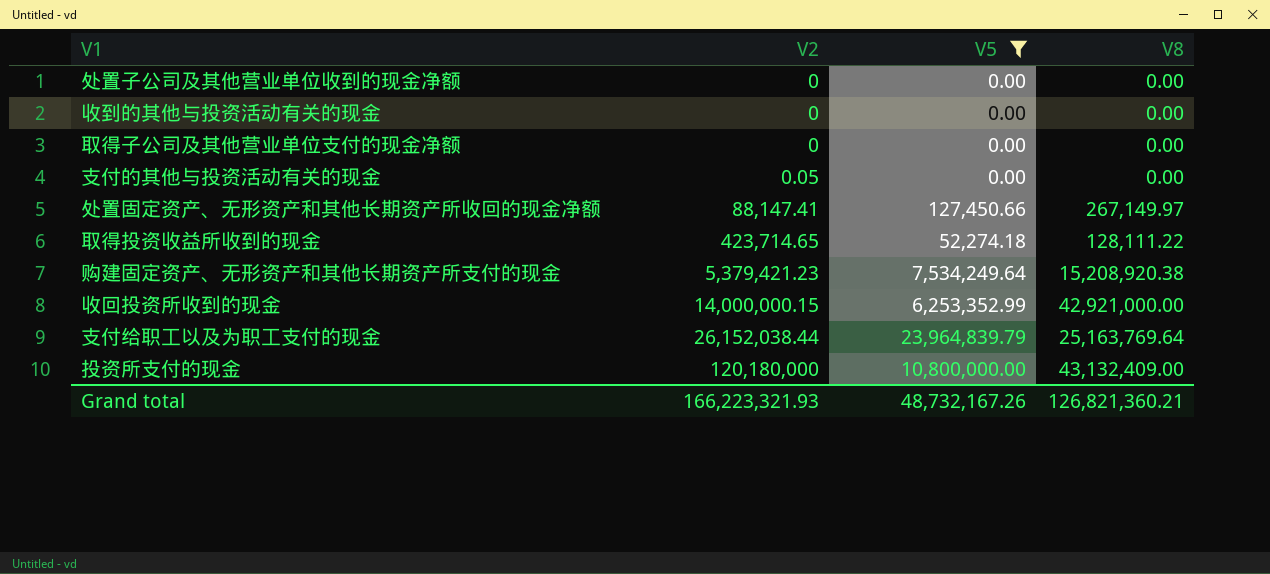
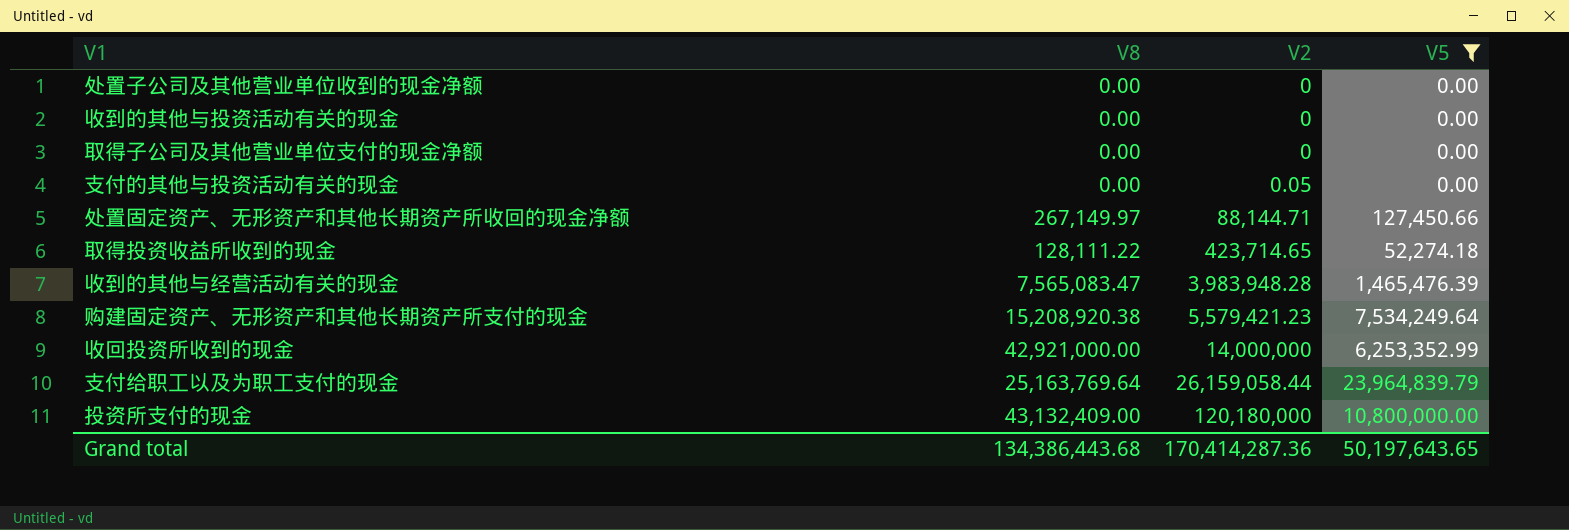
column V8 | position: 4 -> 2
处置固定资产、无形资产和其他长期资产所收回的现金净额 | V2: 88,147.41 -> 88,144.71
row 收到的其他与经营活动有关的现金: none -> 7,565,083.47 | 3,983,948.28 | 1,465,476.39
购建固定资产、无形资产和其他长期资产所支付的现金 | V2: 5,379,421.23 -> 5,579,421.23
收回投资所收到的现金 | V2: 14,000,000.15 -> 14,000,000
支付给职工以及为职工支付的现金 | V2: 26,152,038.44 -> 26,159,058.44
Grand total | V8: 126,821,360.21 -> 134,386,443.68
Grand total | V2: 166,223,321.93 -> 170,414,287.36
Grand total | V5: 48,732,167.26 -> 50,197,643.65

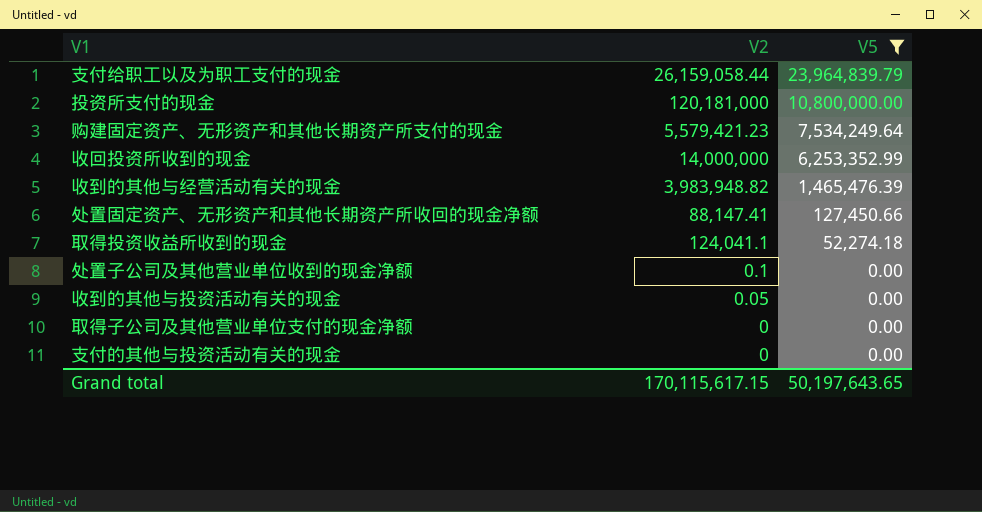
row order: V2 ascending -> V5 descending
column V8 | position: 2 -> none
投资所支付的现金 | V2: 120,180,000 -> 120,181,000
收到的其他与经营活动有关的现金 | V2: 3,983,948.28 -> 3,983,948.82
处置固定资产、无形资产和其他长期资产所收回的现金净额 | V2: 88,144.71 -> 88,147.41
取得投资收益所收到的现金 | V2: 423,714.65 -> 124,041.1
处置子公司及其他营业单位收到的现金净额 | V2: 0 -> 0.1
收到的其他与投资活动有关的现金 | V2: 0 -> 0.05
支付的其他与投资活动有关的现金 | V2: 0.05 -> 0
Grand total | V2: 170,414,287.36 -> 170,115,617.15

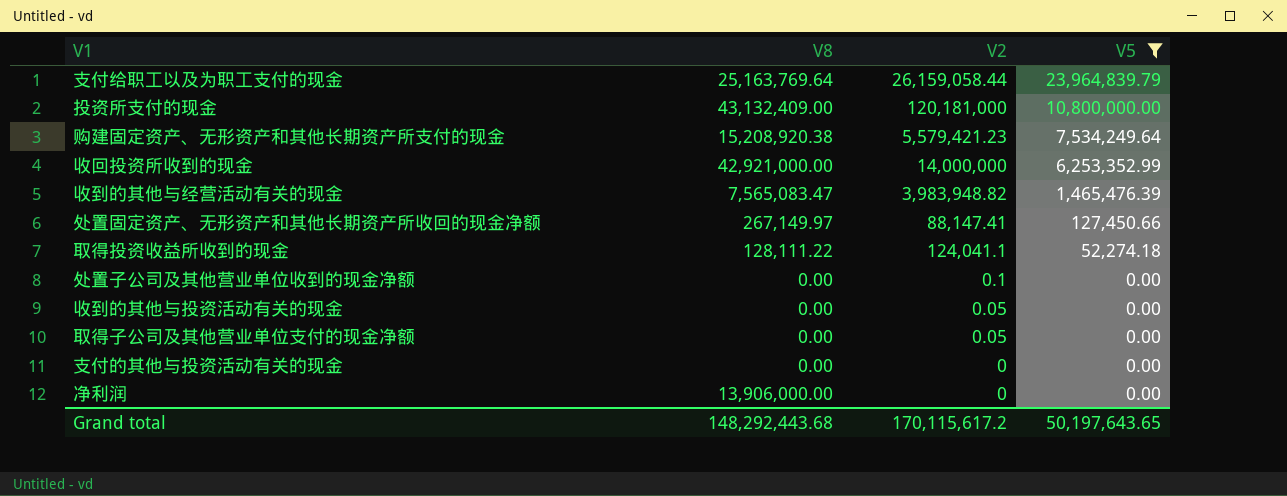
column V8 | position: none -> 2
取得子公司及其他营业单位支付的现金净额 | V2: 0 -> 0.05
row 净利润: none -> 13,906,000.00 | 0 | 0.00
Grand total | V2: 170,115,617.15 -> 170,115,617.2

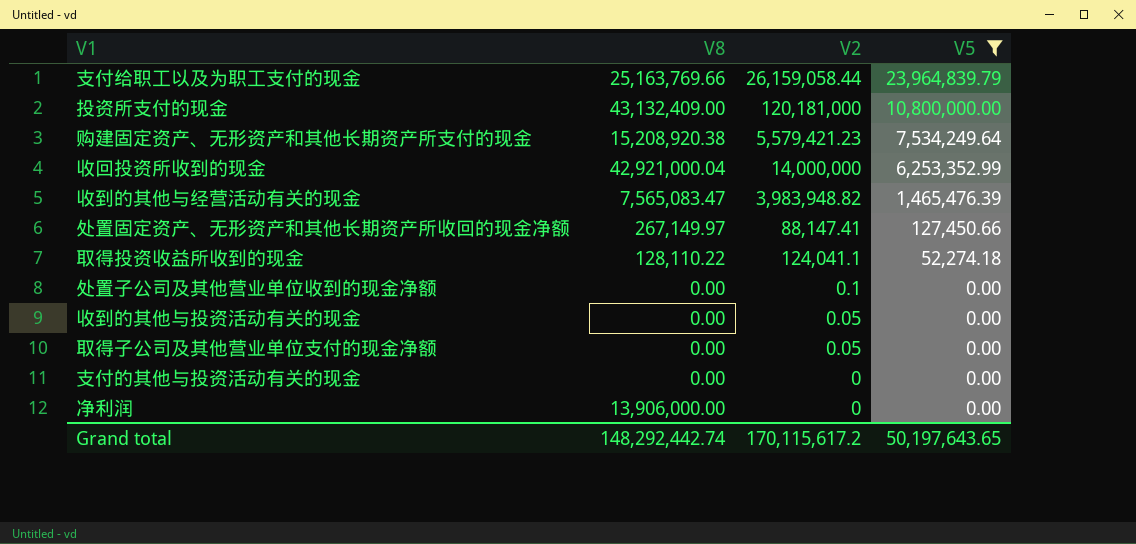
支付给职工以及为职工支付的现金 | V8: 25,163,769.64 -> 25,163,769.66
收回投资所收到的现金 | V8: 42,921,000.00 -> 42,921,000.04
取得投资收益所收到的现金 | V8: 128,111.22 -> 128,110.22
Grand total | V8: 148,292,443.68 -> 148,292,442.74

